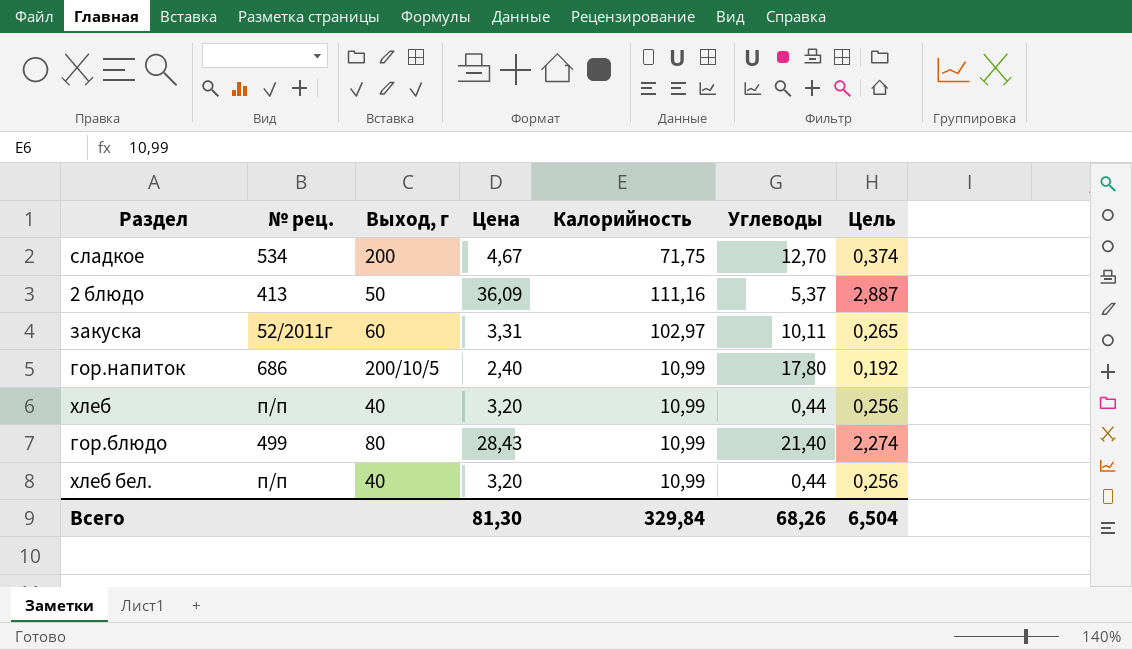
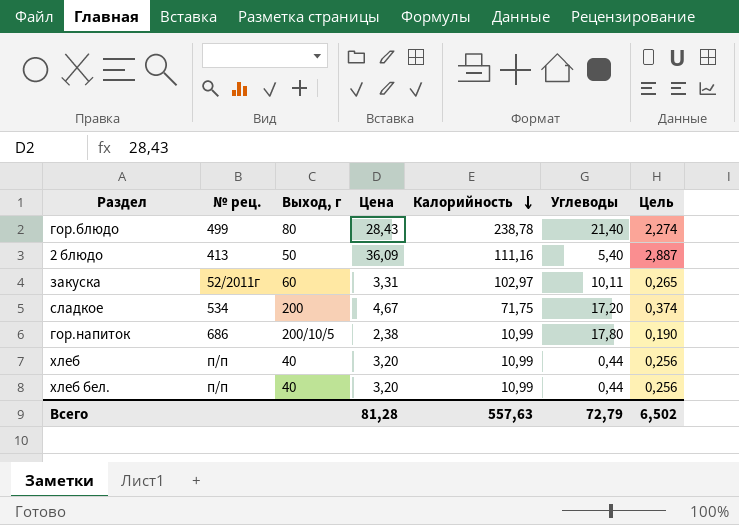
row order: none -> Калорийность descending
гор.блюдо | Калорийность: 10,99 -> 238,78
2 блюдо | Углеводы: 5,37 -> 5,40
сладкое | Углеводы: 12,70 -> 17,20
гор.напиток | Цена: 2,40 -> 2,38
гор.напиток | Цель: 0,192 -> 0,190
Всего | Цена: 81,30 -> 81,28
Всего | Калорийность: 329,84 -> 557,63
Всего | Углеводы: 68,26 -> 72,79
Всего | Цель: 6,504 -> 6,502

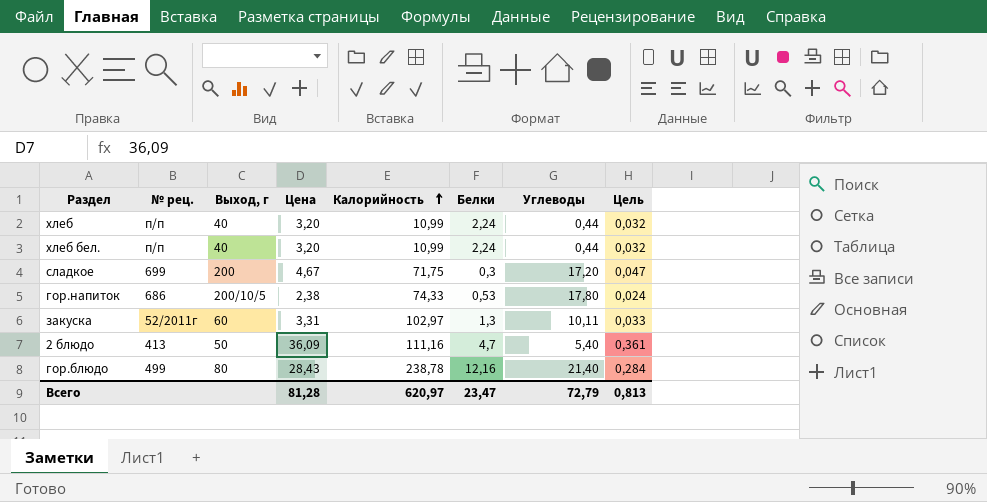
row order: Калорийность descending -> Калорийность ascending
column Белки | position: none -> 6
column Цель | formula: [Цена] * 0,08 -> [Цена] * 0,01
сладкое | № рец.: 534 -> 699
гор.напиток | Калорийность: 10,99 -> 74,33
Всего | Калорийность: 557,63 -> 620,97
Всего | Цель: 6,502 -> 0,813

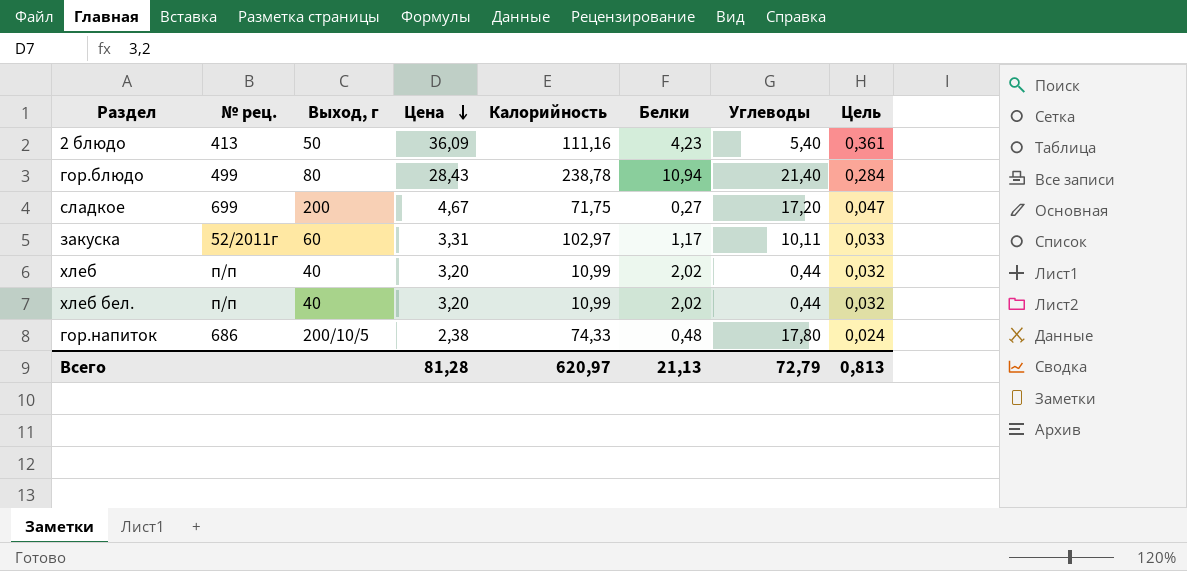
row order: Калорийность ascending -> Цена descending
2 блюдо | Белки: 4,7 -> 4,23
гор.блюдо | Белки: 12,16 -> 10,94
сладкое | Белки: 0,3 -> 0,27
закуска | Белки: 1,3 -> 1,17
хлеб | Белки: 2,24 -> 2,02
хлеб бел. | Белки: 2,24 -> 2,02
гор.напиток | Белки: 0,53 -> 0,48
Всего | Белки: 23,47 -> 21,13

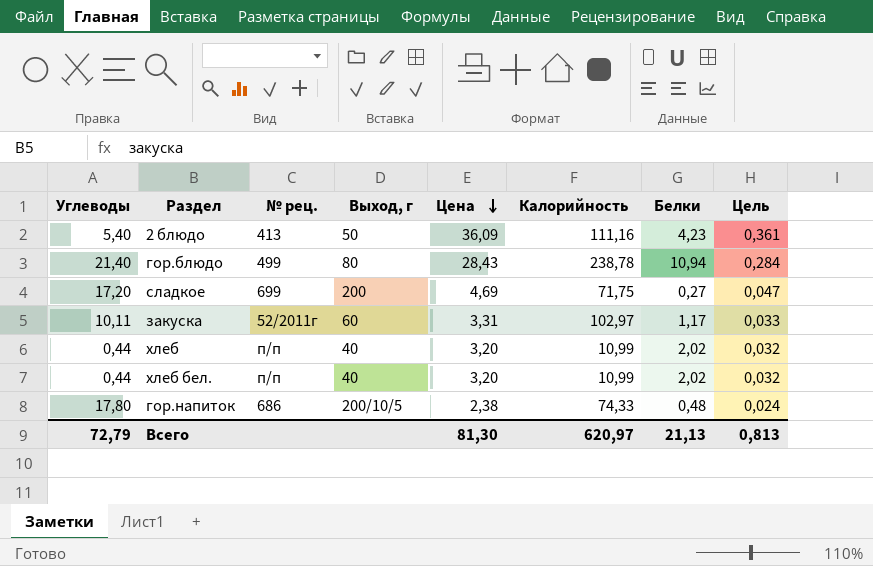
column Углеводы | position: 7 -> 1
сладкое | Цена: 4,67 -> 4,69
Всего | Цена: 81,28 -> 81,30

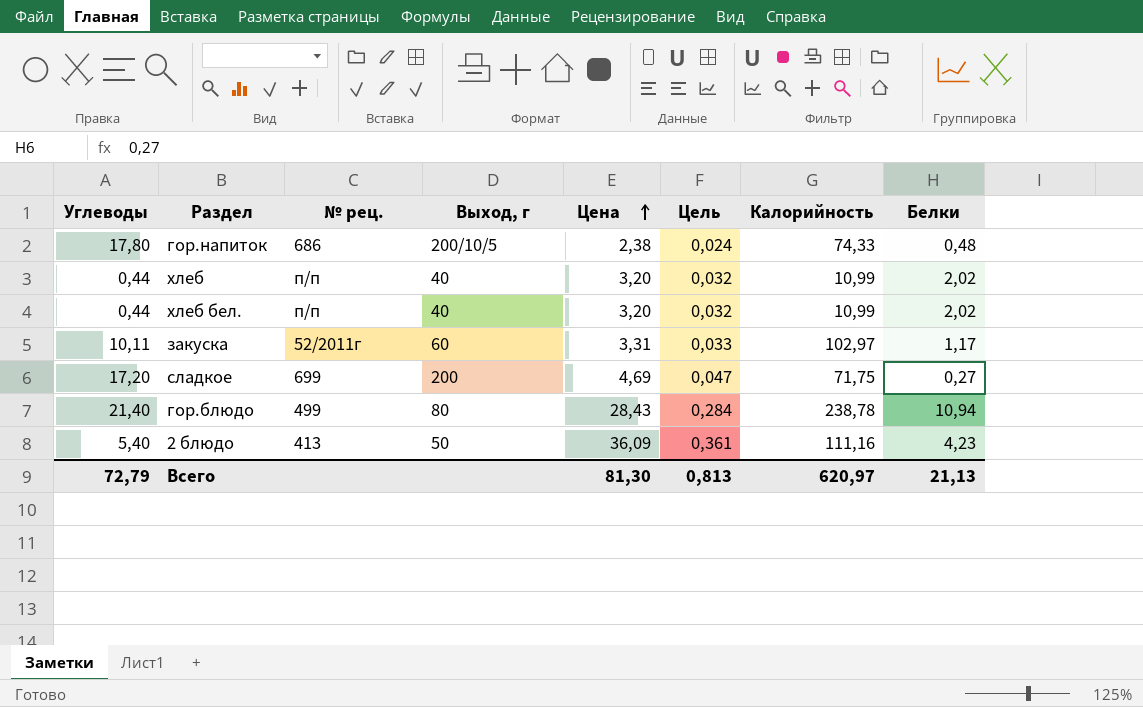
row order: Цена descending -> Цена ascending
column Цель | position: 8 -> 6

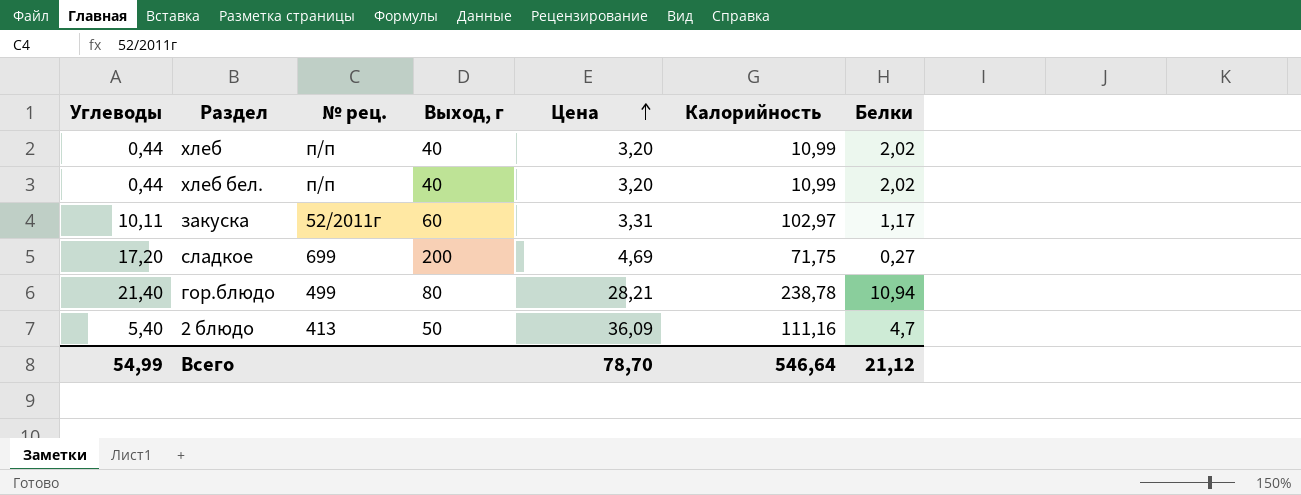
column Цель | formula: [Цена] * 0,01 -> none
row гор.напиток: 17,80 | 686 | 200/10/5 | 2,38 | 0,024 | 74,33 | 0,48 -> none
гор.блюдо | Цена: 28,43 -> 28,21
2 блюдо | Белки: 4,23 -> 4,7
Всего | Углеводы: 72,79 -> 54,99
Всего | Цена: 81,30 -> 78,70
Всего | Калорийность: 620,97 -> 546,64
Всего | Белки: 21,13 -> 21,12

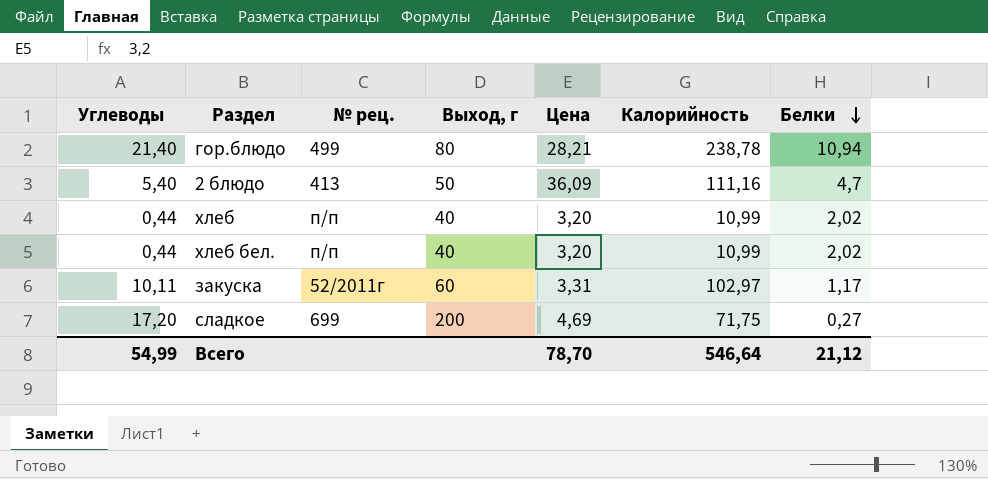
row order: Цена ascending -> Белки descending

